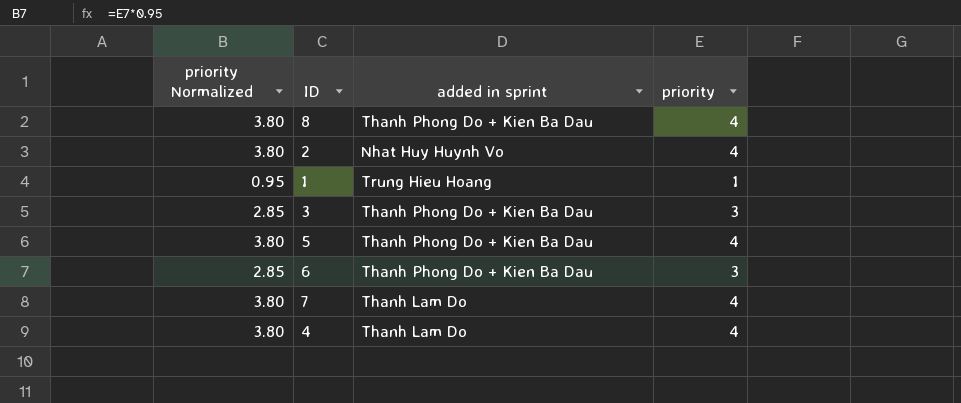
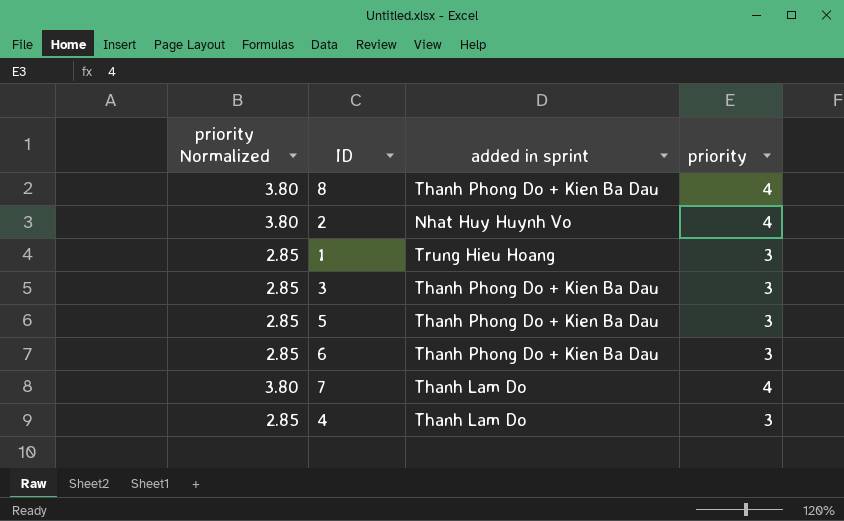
1 | priority Normalized: 0.95 -> 2.85
1 | priority: 1 -> 3
5 | priority Normalized: 3.80 -> 2.85
5 | priority: 4 -> 3
4 | priority Normalized: 3.80 -> 2.85
4 | priority: 4 -> 3

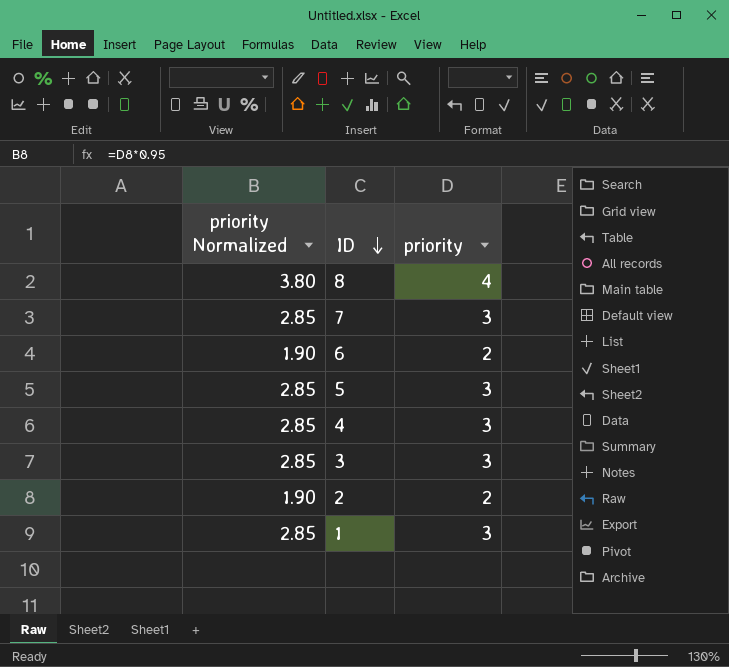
row order: none -> ID descending
column added in sprint | position: 3 -> none
7 | priority Normalized: 3.80 -> 2.85
7 | priority: 4 -> 3
6 | priority Normalized: 2.85 -> 1.90
6 | priority: 3 -> 2
2 | priority Normalized: 3.80 -> 1.90
2 | priority: 4 -> 2

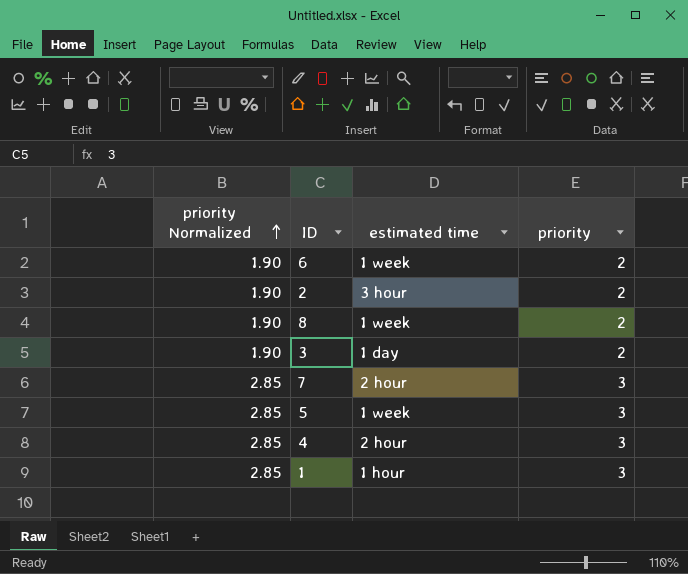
row order: ID descending -> priority Normalized ascending
column estimated time | position: none -> 3
8 | priority Normalized: 3.80 -> 1.90
8 | priority: 4 -> 2
3 | priority Normalized: 2.85 -> 1.90
3 | priority: 3 -> 2

